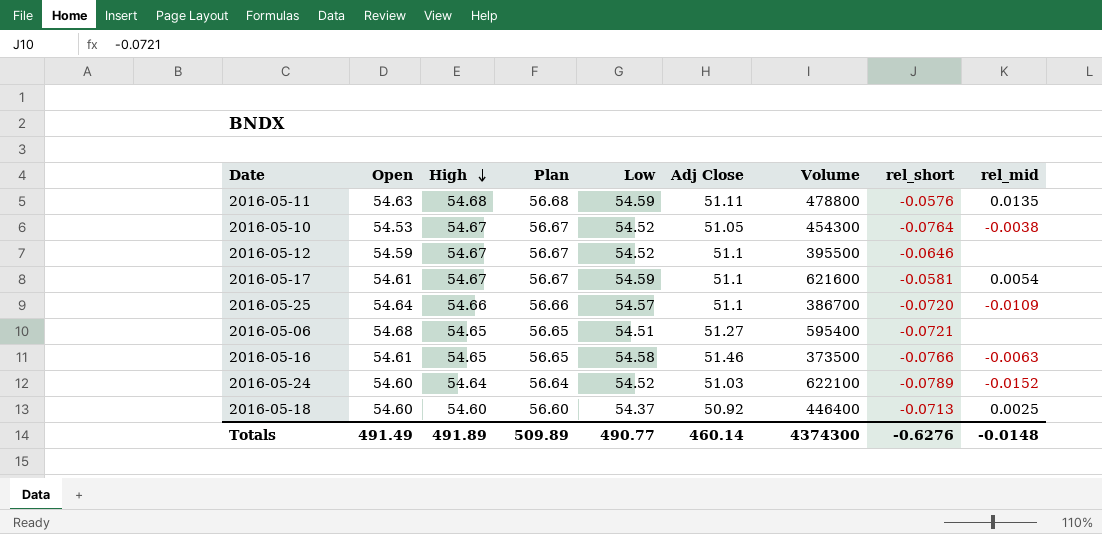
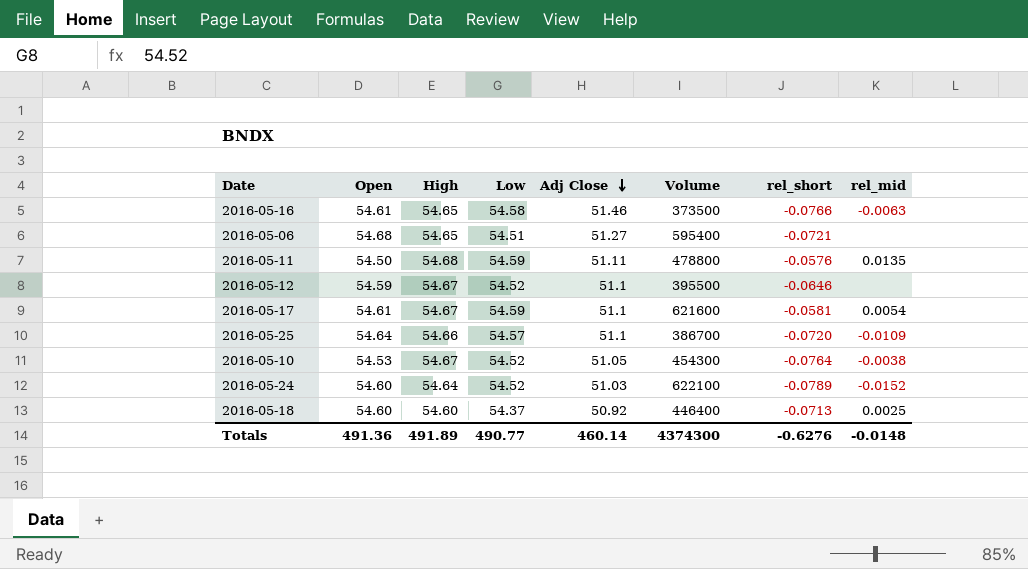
row order: High descending -> Adj Close descending
column Plan | formula: [High] + 2 -> none
2016-05-11 | Open: 54.63 -> 54.50
Totals | Open: 491.49 -> 491.36

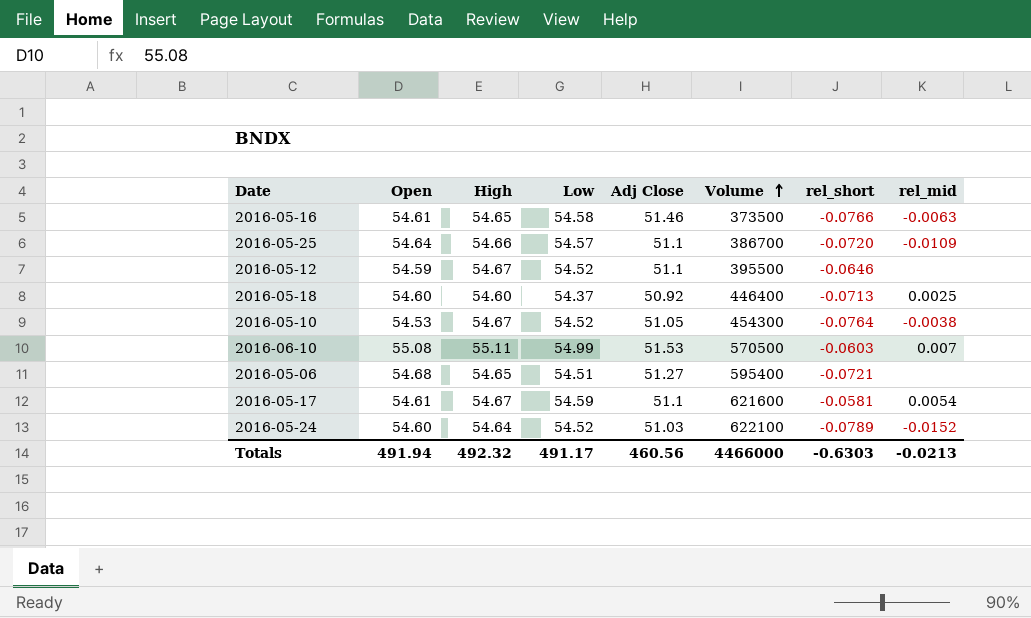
row order: Adj Close descending -> Volume ascending
row 2016-05-11: 54.50 | 54.68 | 54.59 | 51.11 | 478800 | -0.0576 | 0.0135 -> none
row 2016-06-10: none -> 55.08 | 55.11 | 54.99 | 51.53 | 570500 | -0.0603 | 0.007
Totals | Open: 491.36 -> 491.94
Totals | High: 491.89 -> 492.32
Totals | Low: 490.77 -> 491.17
Totals | Adj Close: 460.14 -> 460.56
Totals | Volume: 4374300 -> 4466000
Totals | rel_short: -0.6276 -> -0.6303
Totals | rel_mid: -0.0148 -> -0.0213

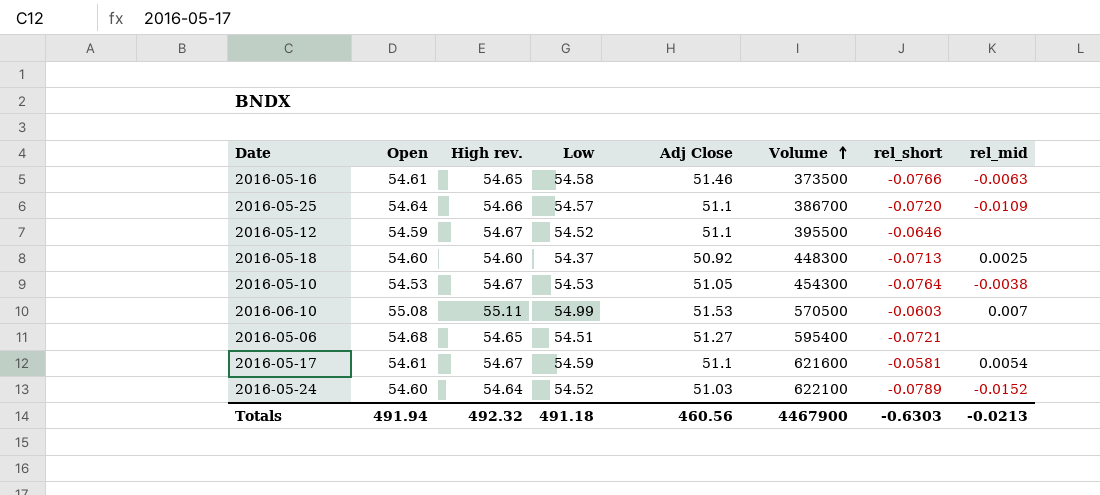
column name: High -> High rev.
2016-05-18 | Volume: 446400 -> 448300
2016-05-10 | Low: 54.52 -> 54.53
Totals | Low: 491.17 -> 491.18
Totals | Volume: 4466000 -> 4467900

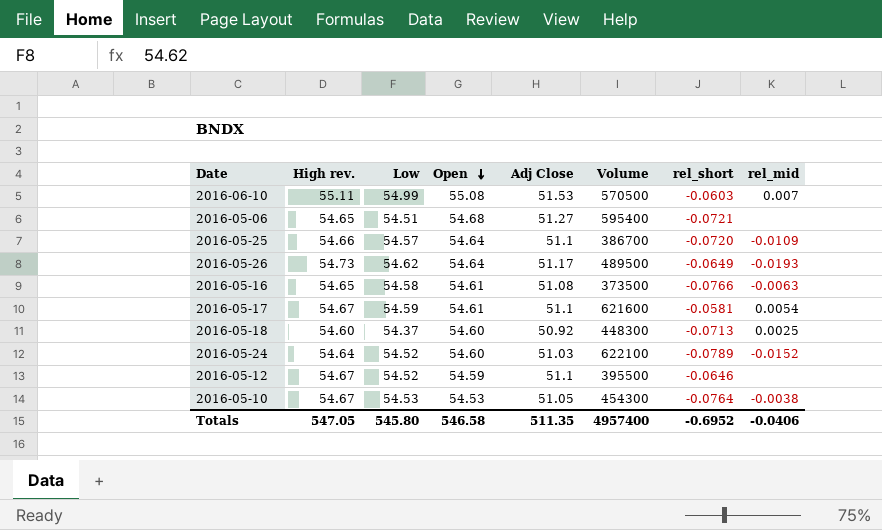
row order: Volume ascending -> Open descending
column Open | position: 2 -> 4
row 2016-05-26: none -> 54.73 | 54.62 | 54.64 | 51.17 | 489500 | -0.0649 | -0.0193
2016-05-16 | Adj Close: 51.46 -> 51.08
Totals | High rev.: 492.32 -> 547.05
Totals | Low: 491.18 -> 545.80
Totals | Open: 491.94 -> 546.58
Totals | Adj Close: 460.56 -> 511.35
Totals | Volume: 4467900 -> 4957400
Totals | rel_short: -0.6303 -> -0.6952
Totals | rel_mid: -0.0213 -> -0.0406

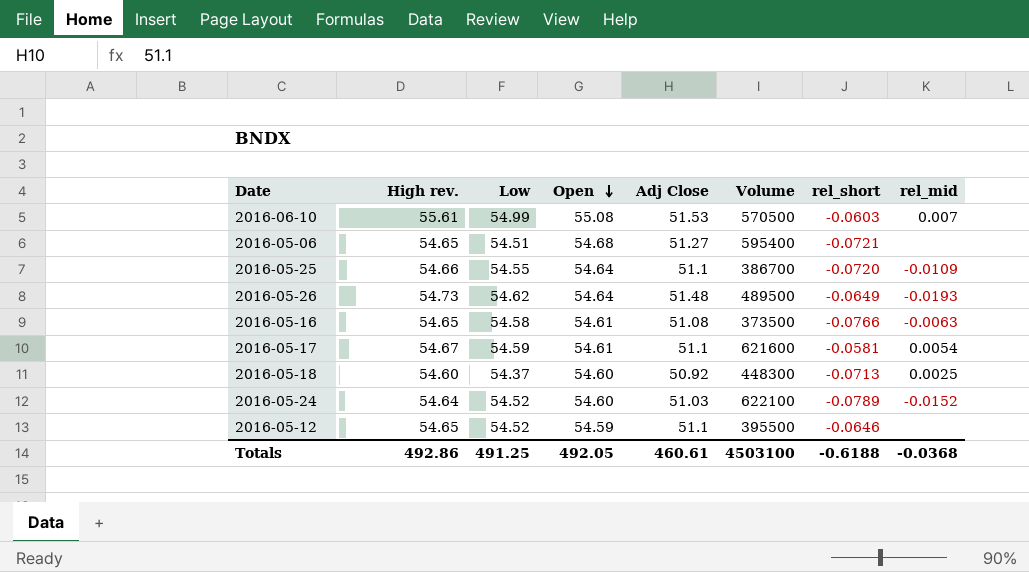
row 2016-05-10: 54.67 | 54.53 | 54.53 | 51.05 | 454300 | -0.0764 | -0.0038 -> none
2016-06-10 | High rev.: 55.11 -> 55.61
2016-05-25 | Low: 54.57 -> 54.55
2016-05-26 | Adj Close: 51.17 -> 51.48
2016-05-12 | High rev.: 54.67 -> 54.65
Totals | High rev.: 547.05 -> 492.86
Totals | Low: 545.80 -> 491.25
Totals | Open: 546.58 -> 492.05
Totals | Adj Close: 511.35 -> 460.61
Totals | Volume: 4957400 -> 4503100
Totals | rel_short: -0.6952 -> -0.6188
Totals | rel_mid: -0.0406 -> -0.0368

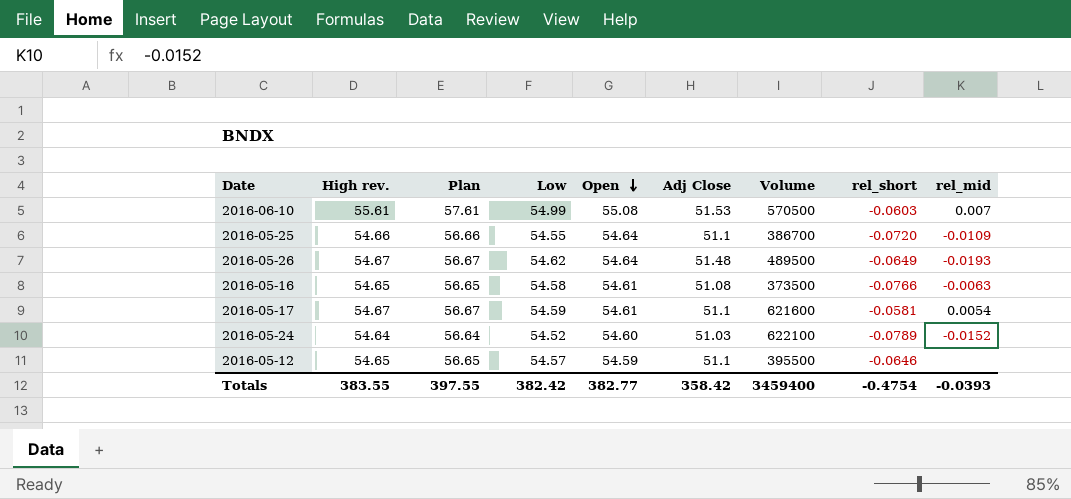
column Plan | formula: none -> [High rev.] + 2
row 2016-05-06: 54.65 | 54.51 | 54.68 | 51.27 | 595400 | -0.0721 | none -> none
row 2016-05-18: 54.60 | 54.37 | 54.60 | 50.92 | 448300 | -0.0713 | 0.0025 -> none
2016-05-26 | High rev.: 54.73 -> 54.67
2016-05-12 | Low: 54.52 -> 54.57
Totals | High rev.: 492.86 -> 383.55
Totals | Low: 491.25 -> 382.42
Totals | Open: 492.05 -> 382.77
Totals | Adj Close: 460.61 -> 358.42
Totals | Volume: 4503100 -> 3459400
Totals | rel_short: -0.6188 -> -0.4754
Totals | rel_mid: -0.0368 -> -0.0393

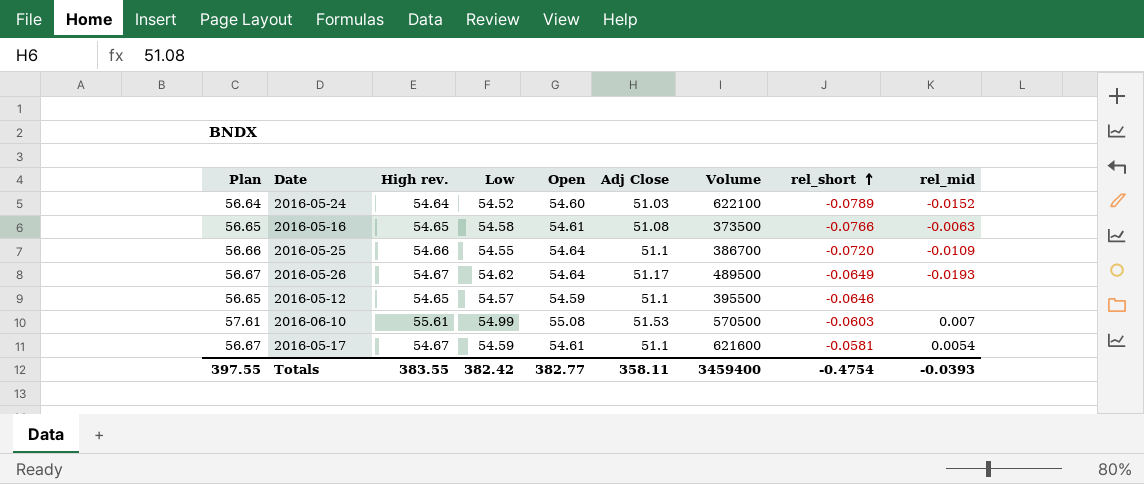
row order: Open descending -> rel_short ascending
column Plan | position: 3 -> 1
2016-05-26 | Adj Close: 51.48 -> 51.17
Totals | Adj Close: 358.42 -> 358.11

